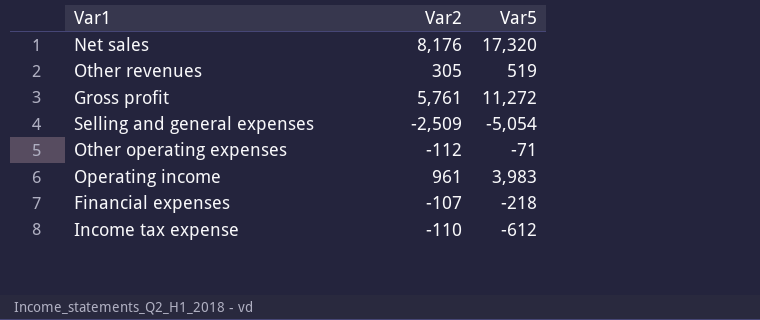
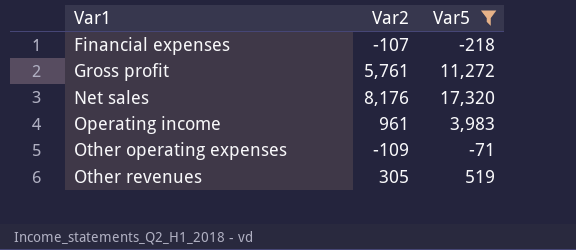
filter: none -> Var5 >= -218
row order: none -> Var1 ascending
Other operating expenses | Var2: -112 -> -109

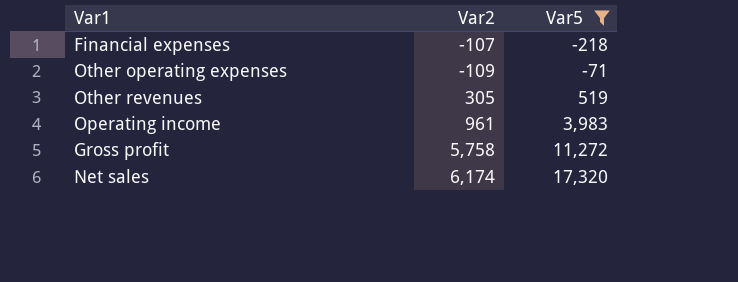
row order: Var1 ascending -> Var5 ascending
Gross profit | Var2: 5,761 -> 5,758
Net sales | Var2: 8,176 -> 6,174

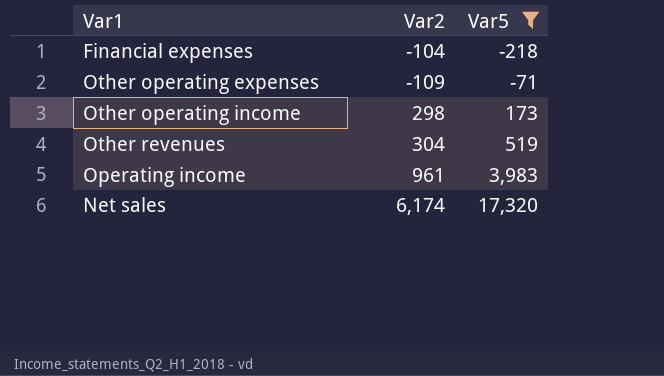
row Gross profit: 5,758 | 11,272 -> none
Financial expenses | Var2: -107 -> -104
row Other operating income: none -> 298 | 173
Other revenues | Var2: 305 -> 304

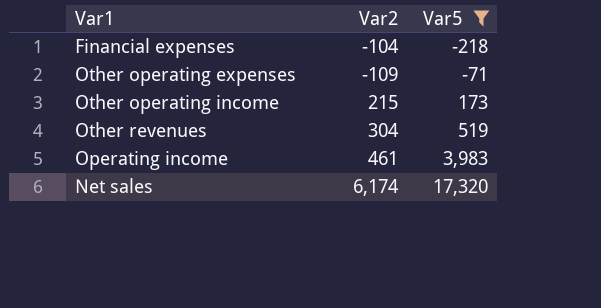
Other operating income | Var2: 298 -> 215
Operating income | Var2: 961 -> 461

